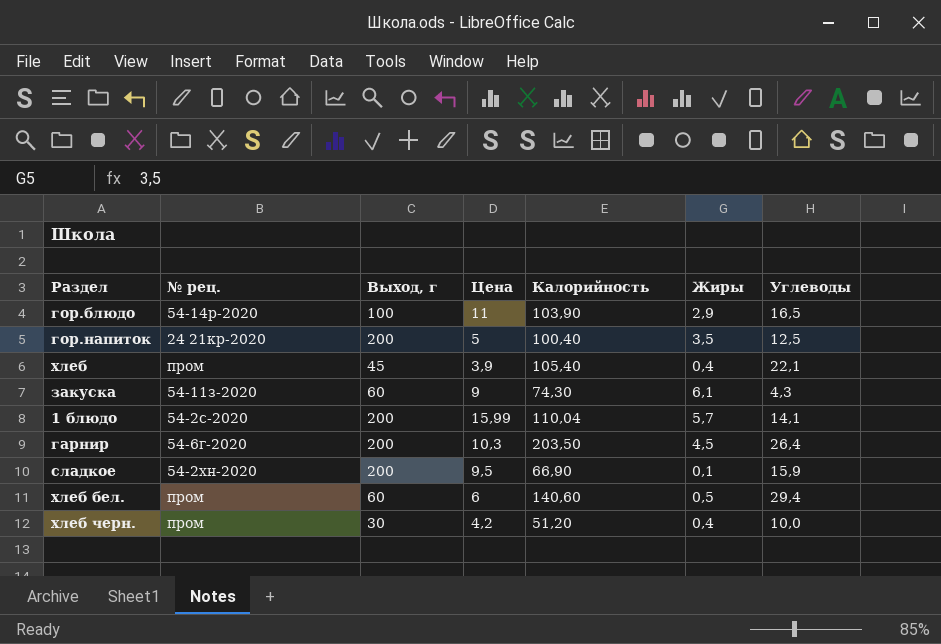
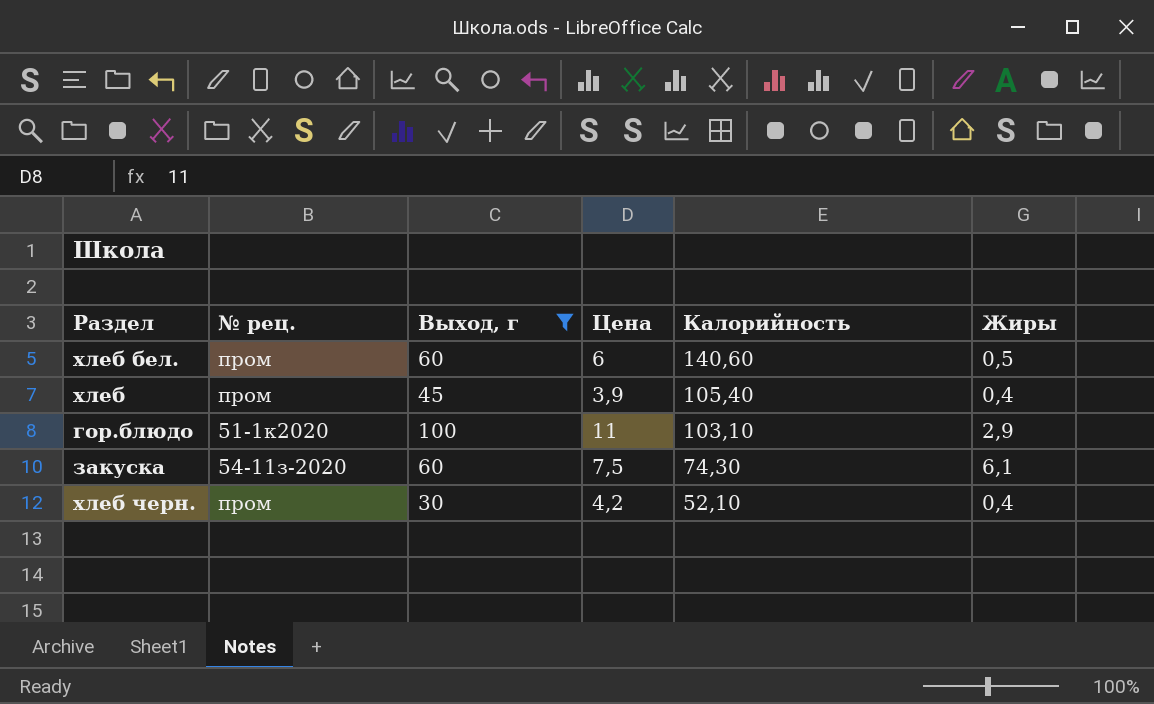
filter: none -> Выход, г != 200
row order: none -> Калорийность descending
column Углеводы | position: 7 -> none
гор.блюдо | № рец.: 54-14р-2020 -> 51-1к2020
гор.блюдо | Калорийность: 103,90 -> 103,10
закуска | Цена: 9 -> 7,5
хлеб черн. | Калорийность: 51,20 -> 52,10

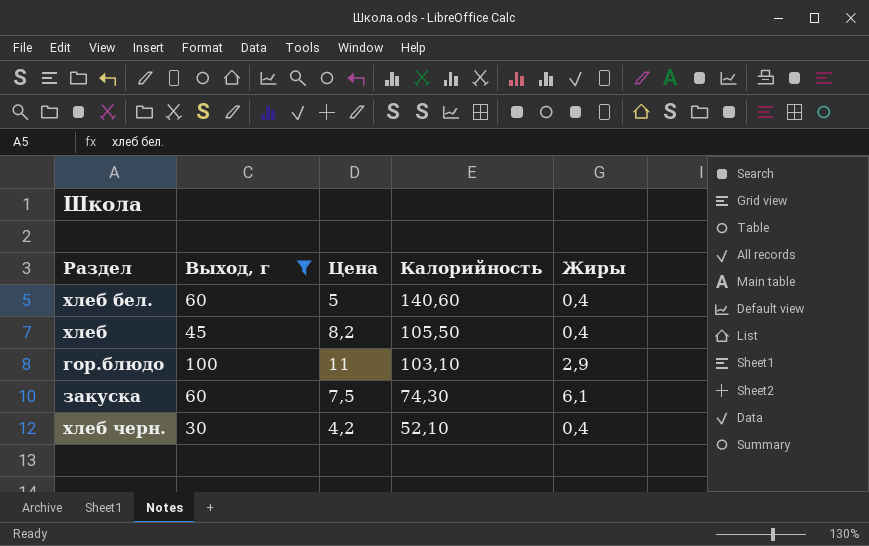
column № рец. | position: 2 -> none
хлеб бел. | Цена: 6 -> 5
хлеб бел. | Жиры: 0,5 -> 0,4
хлеб | Цена: 3,9 -> 8,2
хлеб | Калорийность: 105,40 -> 105,50

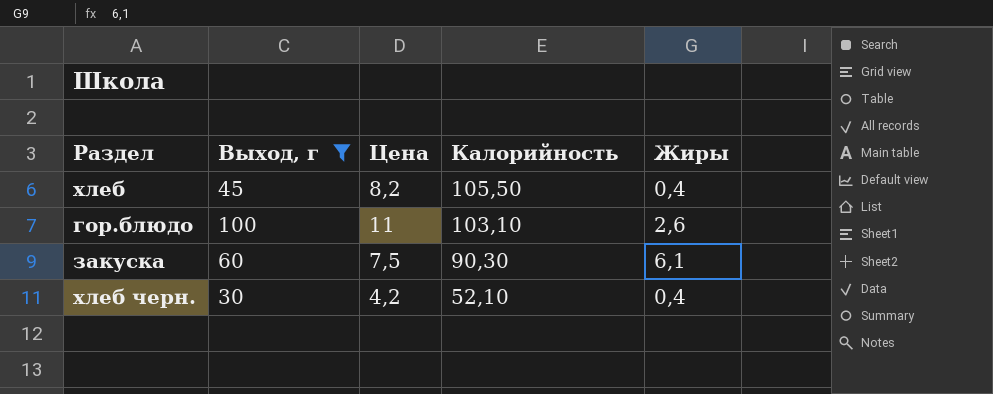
row хлеб бел.: 60 | 5 | 140,60 | 0,4 -> none
гор.блюдо | Жиры: 2,9 -> 2,6
закуска | Калорийность: 74,30 -> 90,30

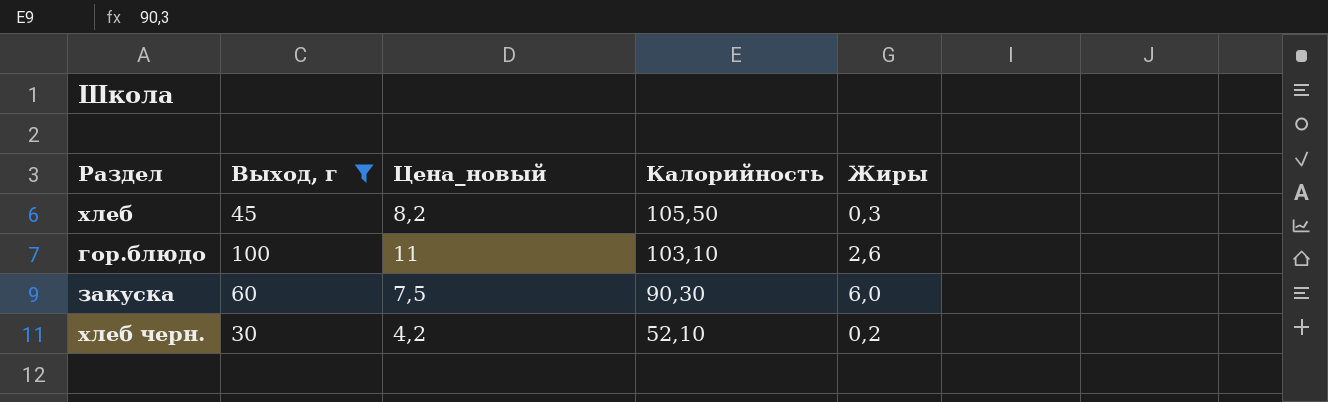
column name: Цена -> Цена_новый
хлеб | Жиры: 0,4 -> 0,3
закуска | Жиры: 6,1 -> 6,0
хлеб черн. | Жиры: 0,4 -> 0,2

